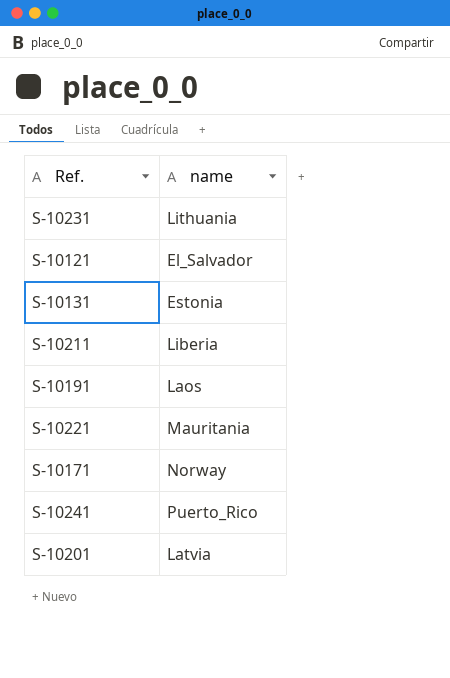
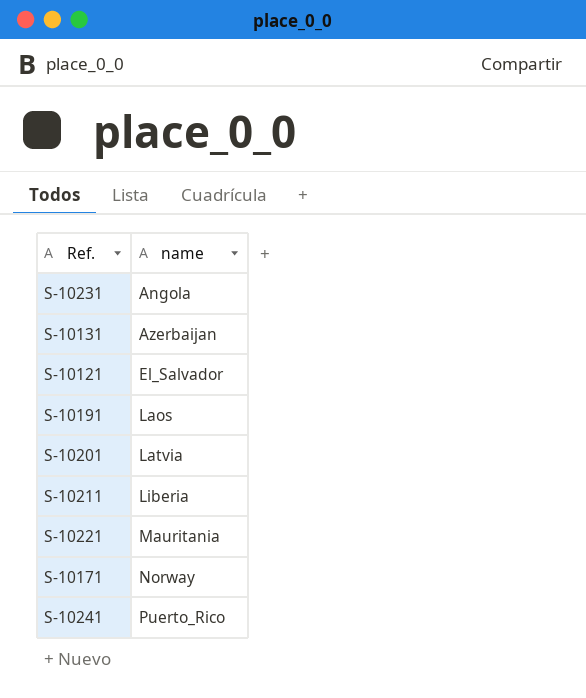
row order: none -> name ascending
S-10231 | name: Lithuania -> Angola
S-10131 | name: Estonia -> Azerbaijan

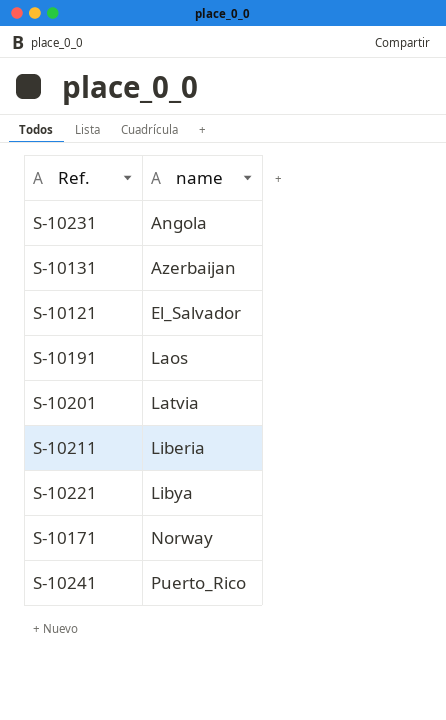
S-10221 | name: Mauritania -> Libya

